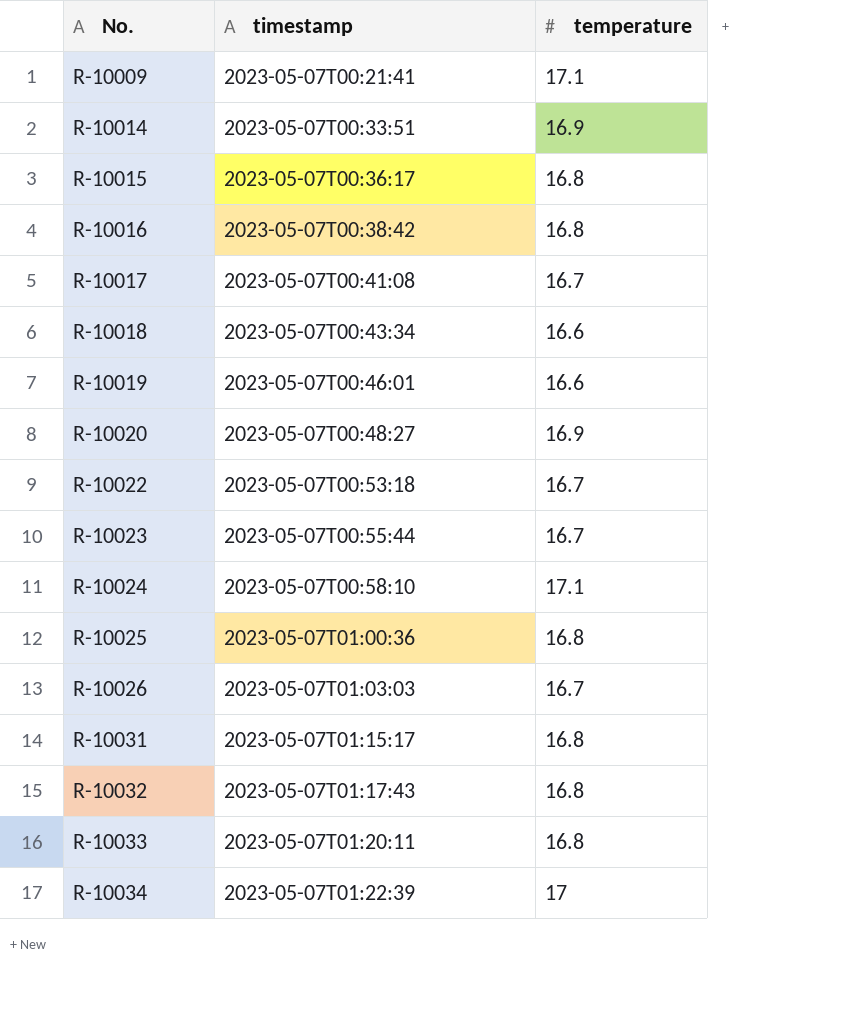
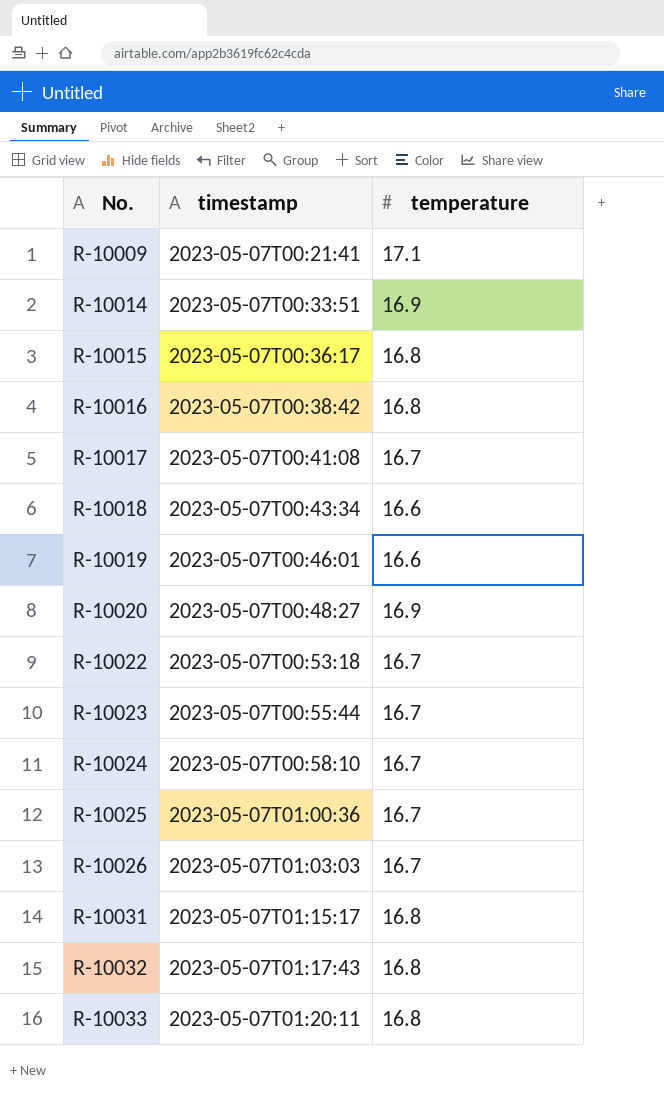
row R-10034: 2023-05-07T01:22:39 | 17 -> none
R-10024 | temperature: 17.1 -> 16.7
R-10025 | temperature: 16.8 -> 16.7

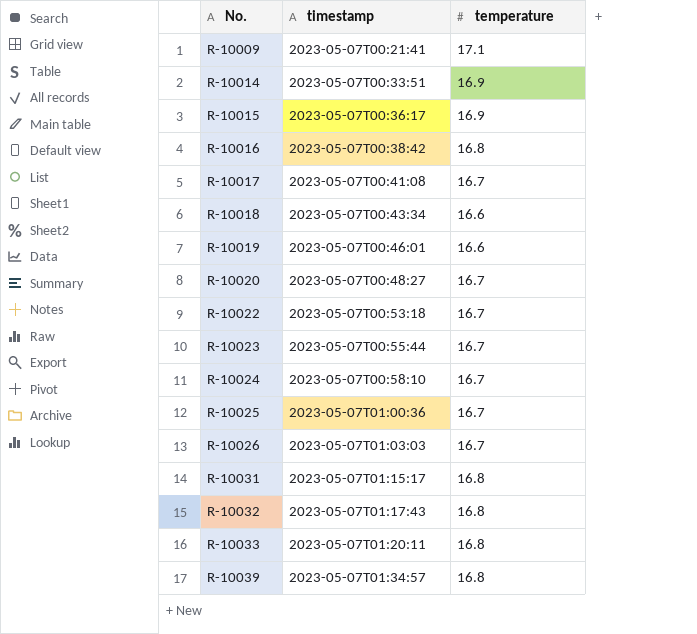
R-10015 | temperature: 16.8 -> 16.9
R-10020 | temperature: 16.9 -> 16.7
row R-10039: none -> 2023-05-07T01:34:57 | 16.8

